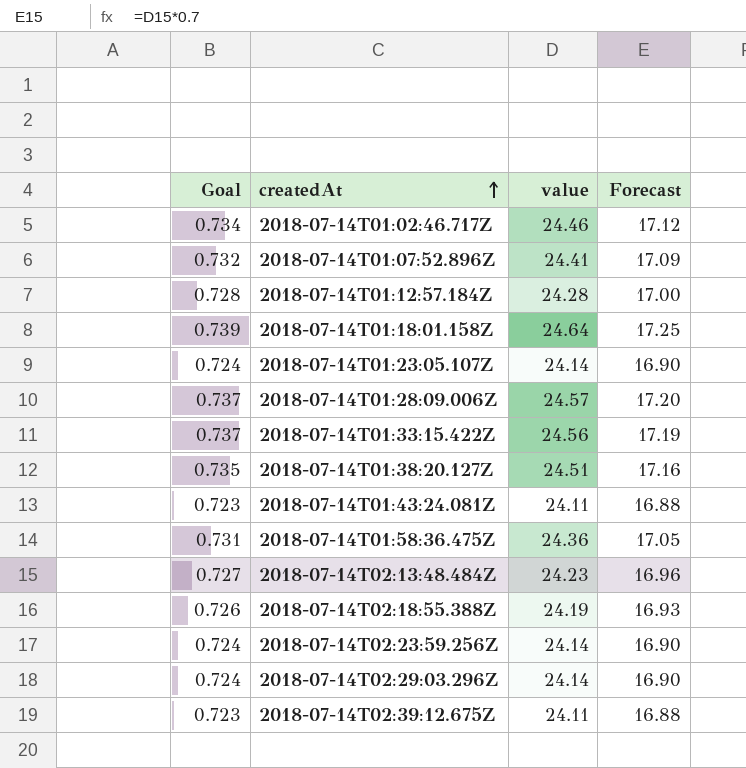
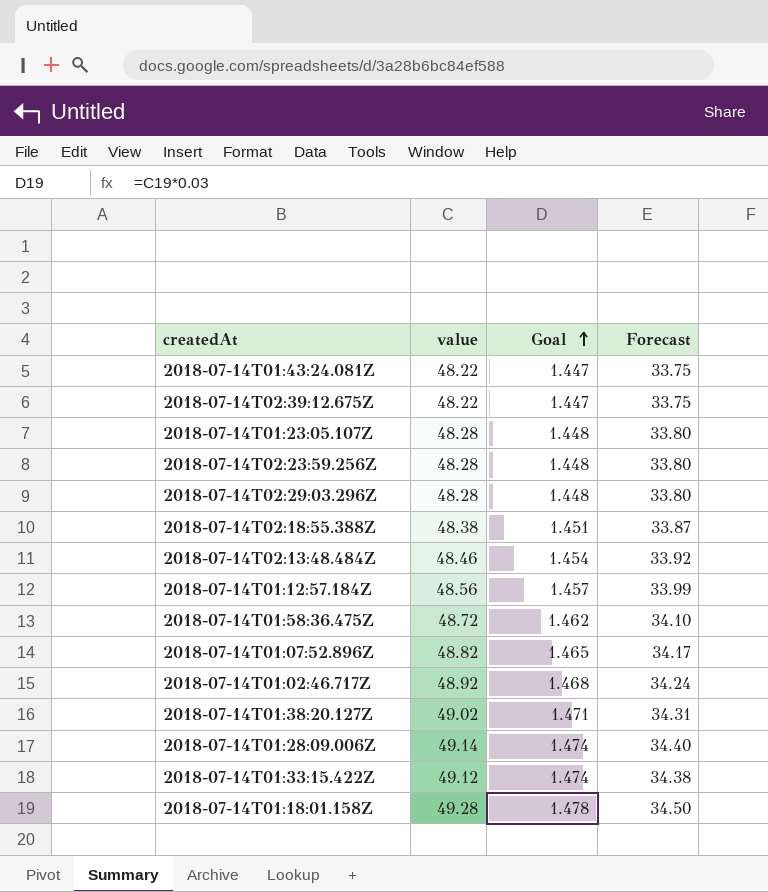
row order: createdAt ascending -> Goal ascending
column Goal | position: 1 -> 3
2018-07-14T01:43:24.081Z | value: 24.11 -> 48.22
2018-07-14T01:43:24.081Z | Goal: 0.723 -> 1.447
2018-07-14T01:43:24.081Z | Forecast: 16.88 -> 33.75
2018-07-14T02:39:12.675Z | value: 24.11 -> 48.22
2018-07-14T02:39:12.675Z | Goal: 0.723 -> 1.447
2018-07-14T02:39:12.675Z | Forecast: 16.88 -> 33.75
2018-07-14T01:23:05.107Z | value: 24.14 -> 48.28
2018-07-14T01:23:05.107Z | Goal: 0.724 -> 1.448
2018-07-14T01:23:05.107Z | Forecast: 16.90 -> 33.80
2018-07-14T02:23:59.256Z | value: 24.14 -> 48.28
2018-07-14T02:23:59.256Z | Goal: 0.724 -> 1.448
2018-07-14T02:23:59.256Z | Forecast: 16.90 -> 33.80
2018-07-14T02:29:03.296Z | value: 24.14 -> 48.28
2018-07-14T02:29:03.296Z | Goal: 0.724 -> 1.448
2018-07-14T02:29:03.296Z | Forecast: 16.90 -> 33.80
2018-07-14T02:18:55.388Z | value: 24.19 -> 48.38
2018-07-14T02:18:55.388Z | Goal: 0.726 -> 1.451
2018-07-14T02:18:55.388Z | Forecast: 16.93 -> 33.87
2018-07-14T02:13:48.484Z | value: 24.23 -> 48.46
2018-07-14T02:13:48.484Z | Goal: 0.727 -> 1.454
2018-07-14T02:13:48.484Z | Forecast: 16.96 -> 33.92
2018-07-14T01:12:57.184Z | value: 24.28 -> 48.56
2018-07-14T01:12:57.184Z | Goal: 0.728 -> 1.457
2018-07-14T01:12:57.184Z | Forecast: 17.00 -> 33.99
2018-07-14T01:58:36.475Z | value: 24.36 -> 48.72
2018-07-14T01:58:36.475Z | Goal: 0.731 -> 1.462
2018-07-14T01:58:36.475Z | Forecast: 17.05 -> 34.10
2018-07-14T01:07:52.896Z | value: 24.41 -> 48.82
2018-07-14T01:07:52.896Z | Goal: 0.732 -> 1.465
2018-07-14T01:07:52.896Z | Forecast: 17.09 -> 34.17
2018-07-14T01:02:46.717Z | value: 24.46 -> 48.92
2018-07-14T01:02:46.717Z | Goal: 0.734 -> 1.468
2018-07-14T01:02:46.717Z | Forecast: 17.12 -> 34.24
2018-07-14T01:38:20.127Z | value: 24.51 -> 49.02
2018-07-14T01:38:20.127Z | Goal: 0.735 -> 1.471
2018-07-14T01:38:20.127Z | Forecast: 17.16 -> 34.31
2018-07-14T01:28:09.006Z | value: 24.57 -> 49.14
2018-07-14T01:28:09.006Z | Goal: 0.737 -> 1.474
2018-07-14T01:28:09.006Z | Forecast: 17.20 -> 34.40
2018-07-14T01:33:15.422Z | value: 24.56 -> 49.12
2018-07-14T01:33:15.422Z | Goal: 0.737 -> 1.474
2018-07-14T01:33:15.422Z | Forecast: 17.19 -> 34.38
2018-07-14T01:18:01.158Z | value: 24.64 -> 49.28
2018-07-14T01:18:01.158Z | Goal: 0.739 -> 1.478
2018-07-14T01:18:01.158Z | Forecast: 17.25 -> 34.50

